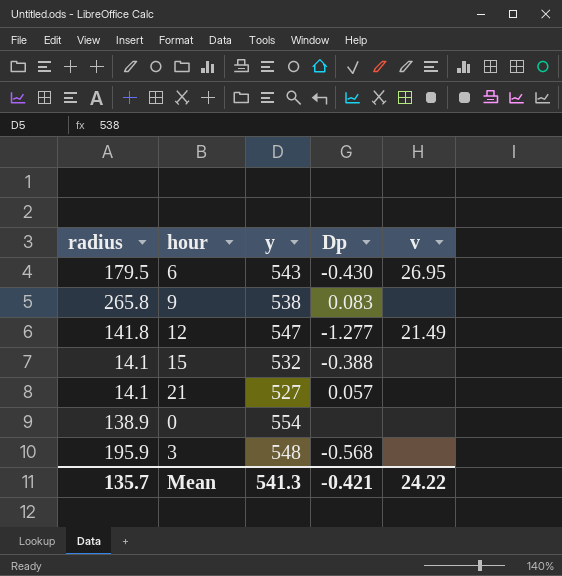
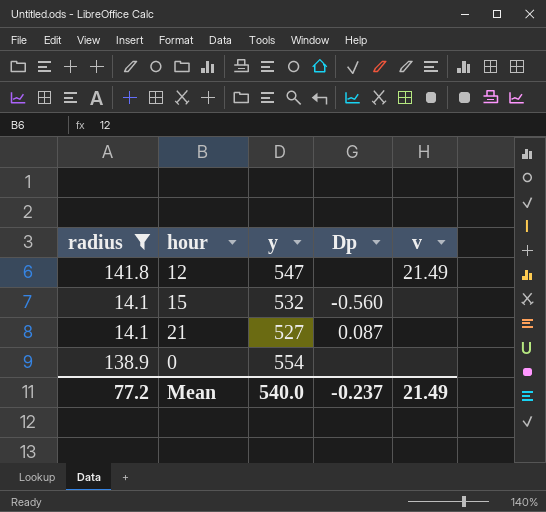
filter: none -> radius <= 141.8
12 | Dp: -1.277 -> none
15 | Dp: -0.388 -> -0.560
21 | Dp: 0.057 -> 0.087
Mean | radius: 135.7 -> 77.2
Mean | y: 541.3 -> 540.0
Mean | Dp: -0.421 -> -0.237
Mean | v: 24.22 -> 21.49

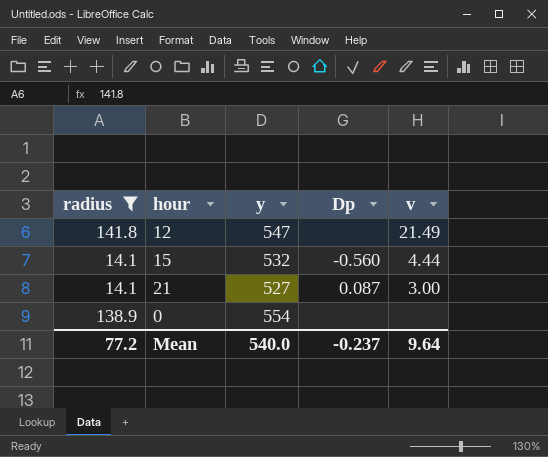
15 | v: none -> 4.44
21 | v: none -> 3.00
Mean | v: 21.49 -> 9.64

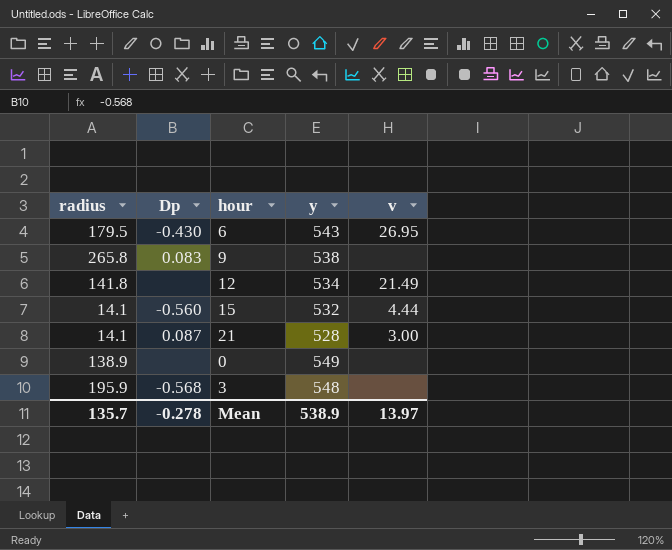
filter: radius <= 141.8 -> none
column Dp | position: 4 -> 2
12 | y: 547 -> 534
21 | y: 527 -> 528
0 | y: 554 -> 549
Mean | radius: 77.2 -> 135.7
Mean | Dp: -0.237 -> -0.278
Mean | y: 540.0 -> 538.9
Mean | v: 9.64 -> 13.97

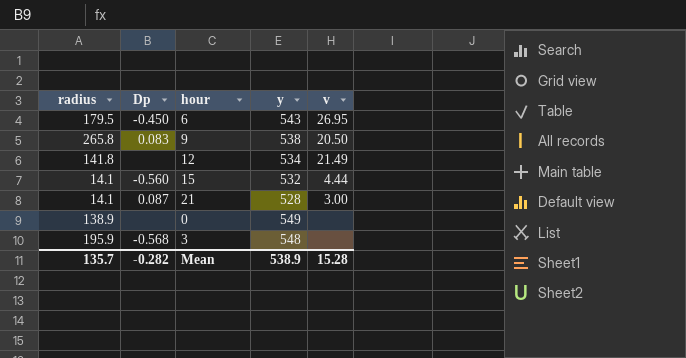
6 | Dp: -0.430 -> -0.450
9 | v: none -> 20.50
Mean | Dp: -0.278 -> -0.282
Mean | v: 13.97 -> 15.28

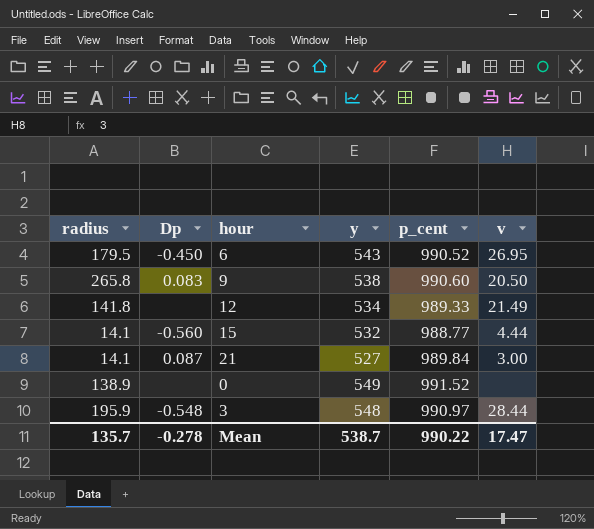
column p_cent | position: none -> 5
21 | y: 528 -> 527
3 | Dp: -0.568 -> -0.548
3 | v: none -> 28.44
Mean | Dp: -0.282 -> -0.278
Mean | y: 538.9 -> 538.7
Mean | v: 15.28 -> 17.47

